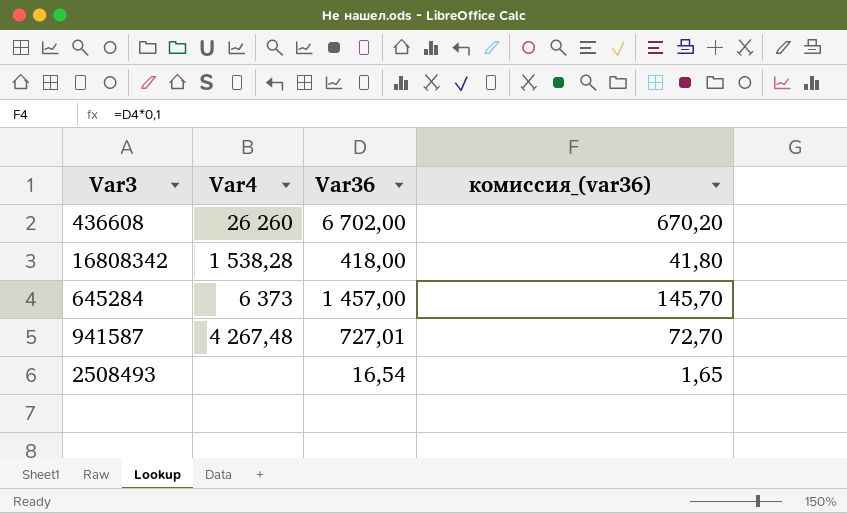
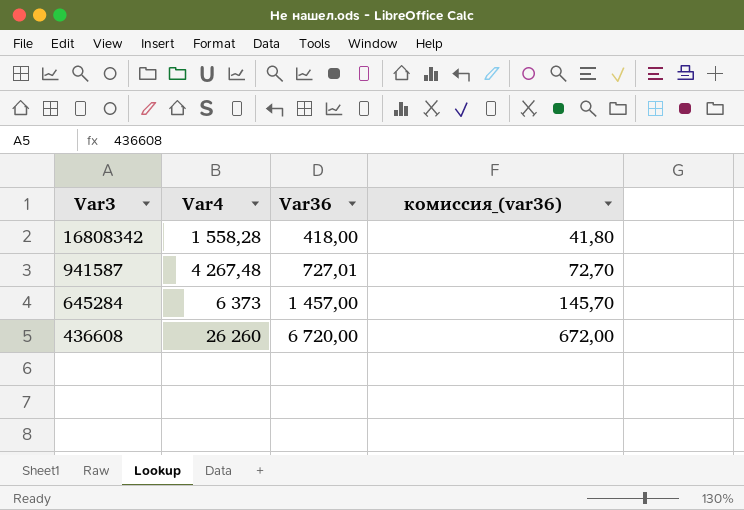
row order: none -> Var3 descending
row 2508493: none | 16,54 | 1,65 -> none
16808342 | Var4: 1 538,28 -> 1 558,28
436608 | Var36: 6 702,00 -> 6 720,00
436608 | комиссия_(var36): 670,20 -> 672,00

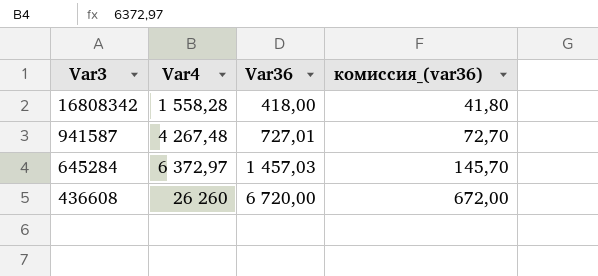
645284 | Var4: 6 373 -> 6 372,97
645284 | Var36: 1 457,00 -> 1 457,03

